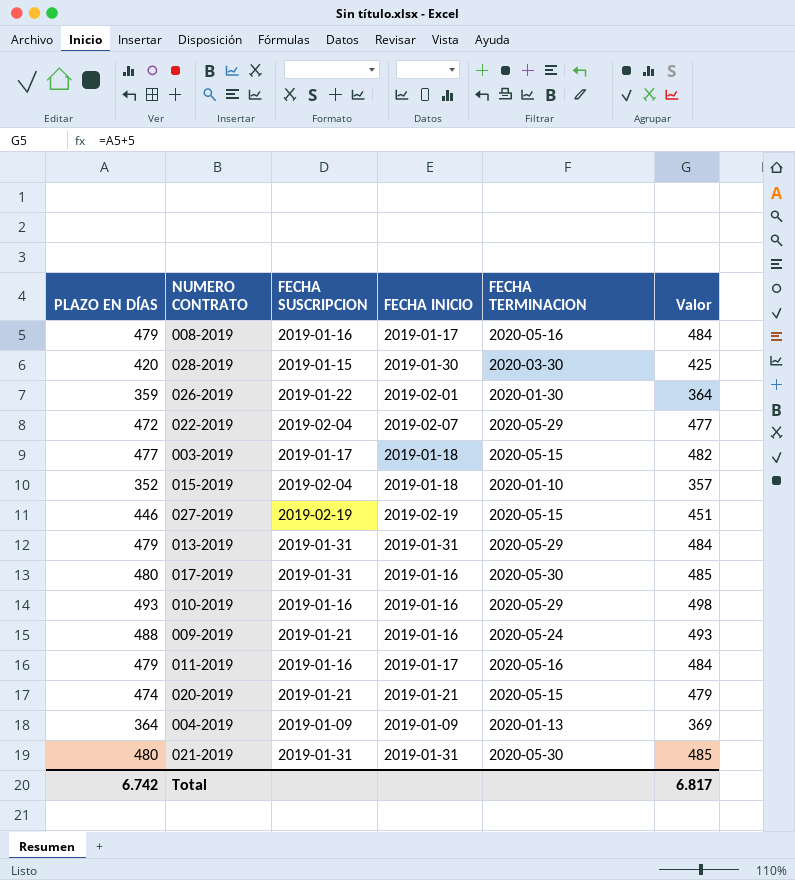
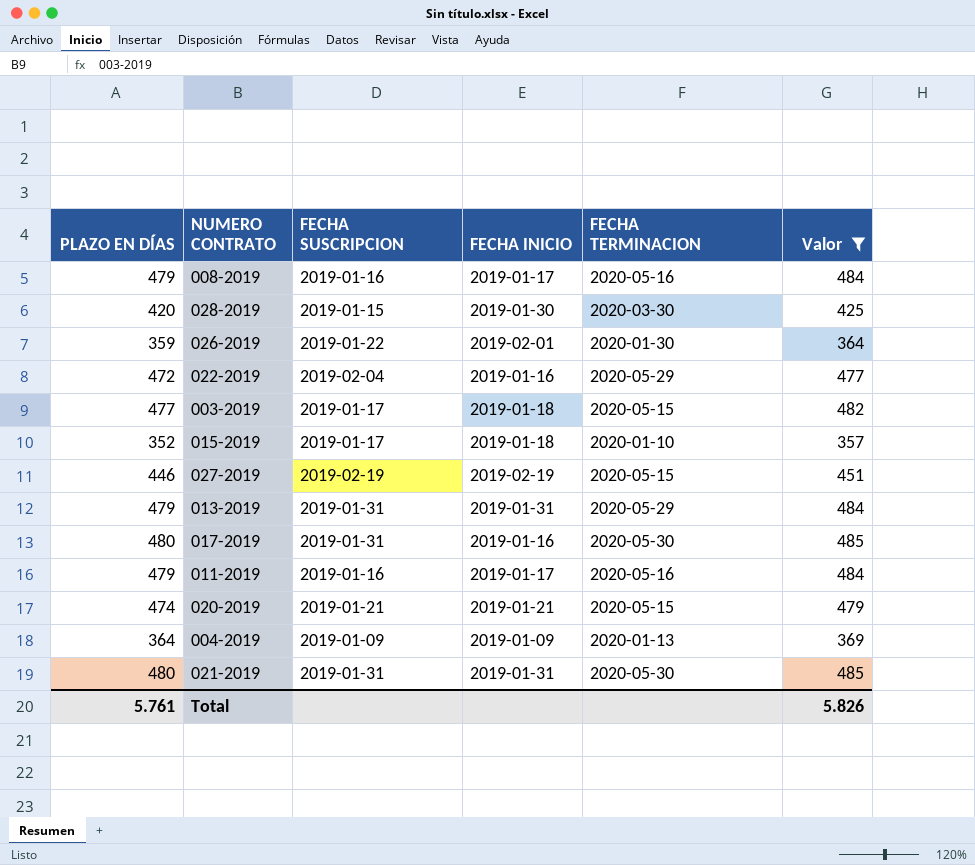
filter: none -> Valor <= 485
022-2019 | FECHA INICIO: 2019-02-07 -> 2019-01-16
015-2019 | FECHA SUSCRIPCION: 2019-02-04 -> 2019-01-17
Total | PLAZO EN DÍAS: 6.742 -> 5.761
Total | Valor: 6.817 -> 5.826

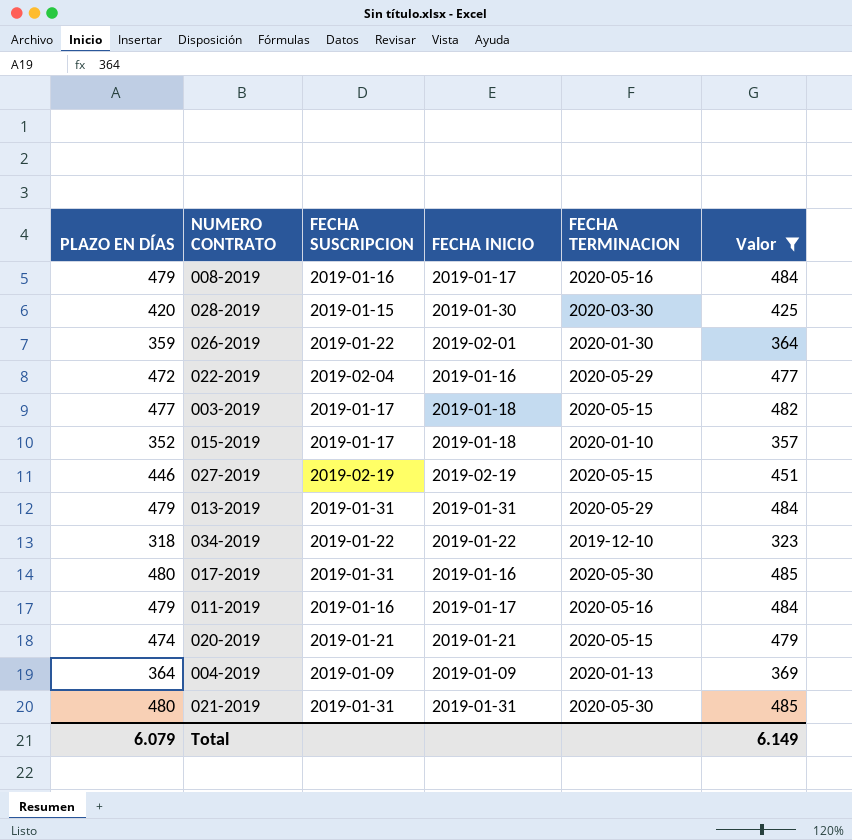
row 034-2019: none -> 318 | 2019-01-22 | 2019-01-22 | 2019-12-10 | 323
Total | PLAZO EN DÍAS: 5.761 -> 6.079
Total | Valor: 5.826 -> 6.149

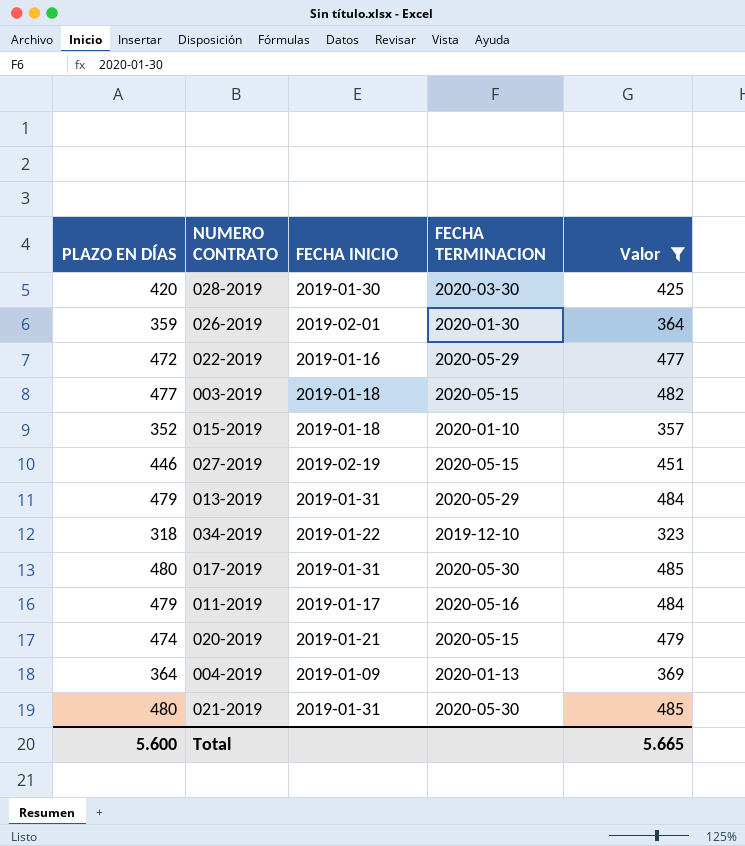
column FECHA SUSCRIPCION | position: 3 -> none
row 008-2019: 479 | 2019-01-16 | 2019-01-17 | 2020-05-16 | 484 -> none
017-2019 | FECHA INICIO: 2019-01-16 -> 2019-01-31
Total | PLAZO EN DÍAS: 6.079 -> 5.600
Total | Valor: 6.149 -> 5.665

